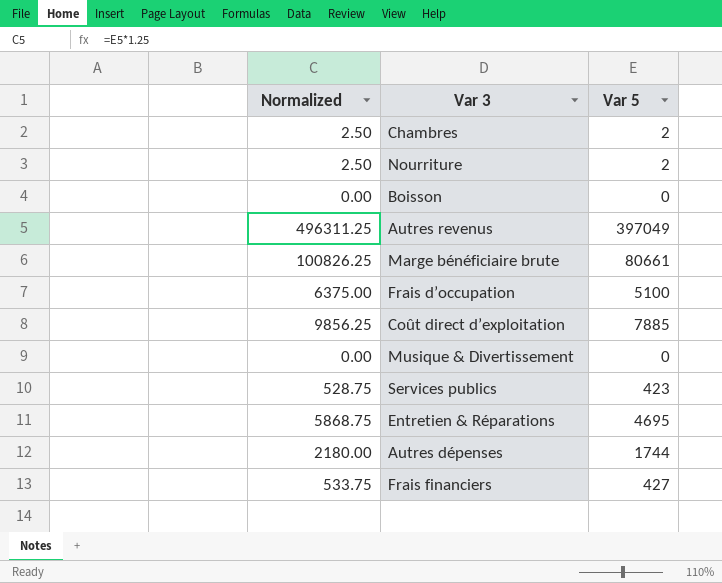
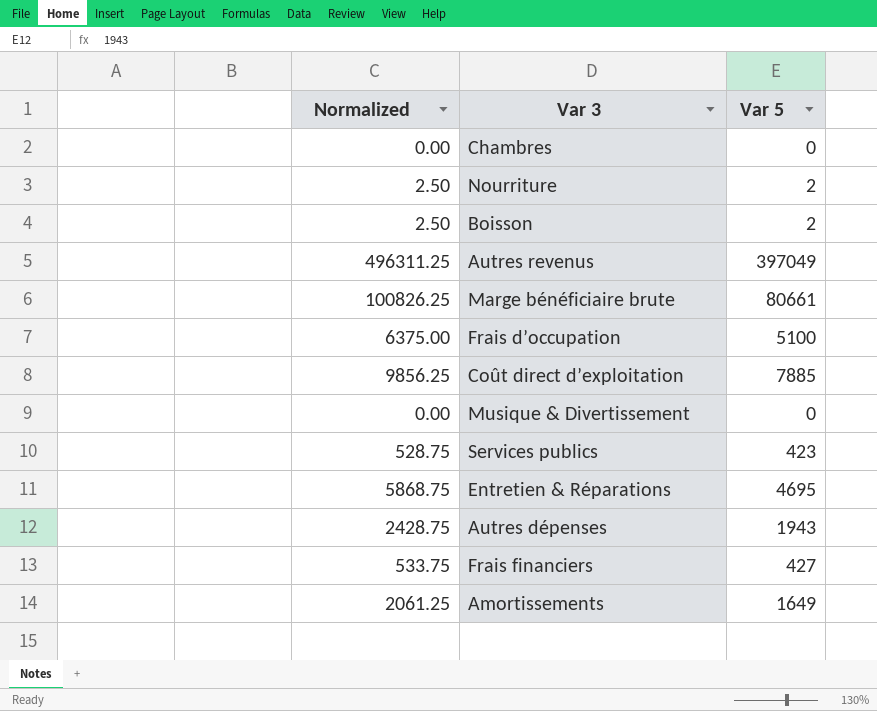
Chambres | Normalized: 2.50 -> 0.00
Chambres | Var 5: 2 -> 0
Boisson | Normalized: 0.00 -> 2.50
Boisson | Var 5: 0 -> 2
Autres dépenses | Normalized: 2180.00 -> 2428.75
Autres dépenses | Var 5: 1744 -> 1943
row Amortissements: none -> 2061.25 | 1649

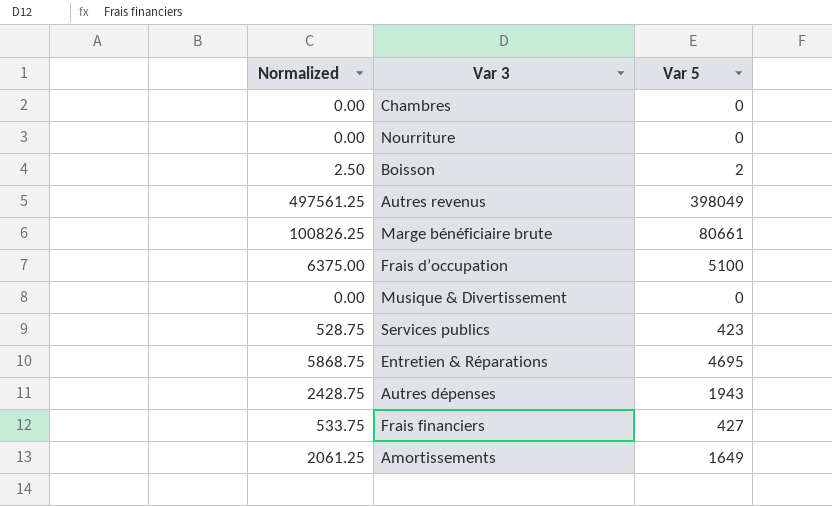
row Coût direct d’exploitation: 9856.25 | 7885 -> none
Nourriture | Normalized: 2.50 -> 0.00
Nourriture | Var 5: 2 -> 0
Autres revenus | Normalized: 496311.25 -> 497561.25
Autres revenus | Var 5: 397049 -> 398049

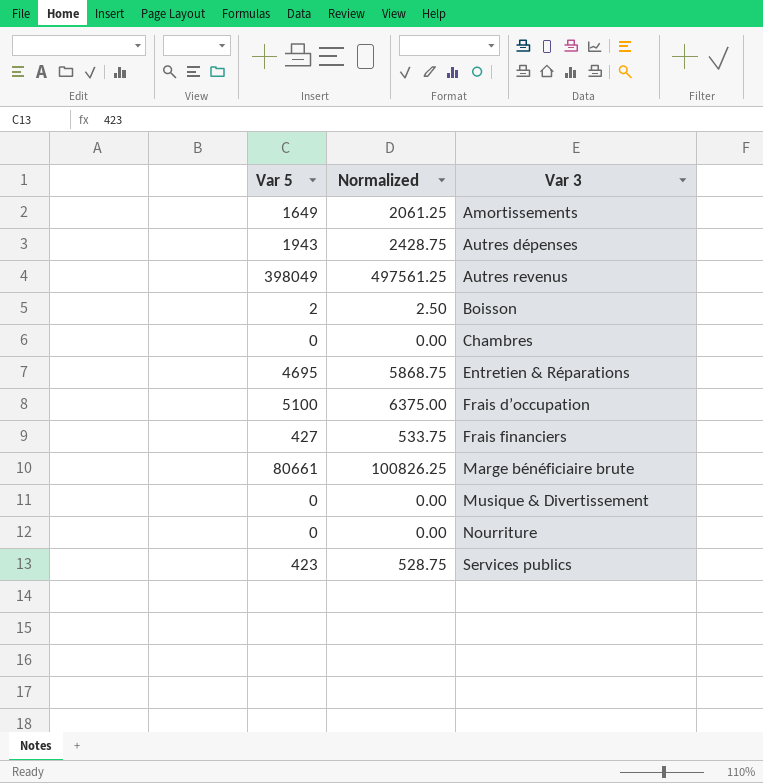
row order: none -> Var 3 ascending
column Var 5 | position: 3 -> 1

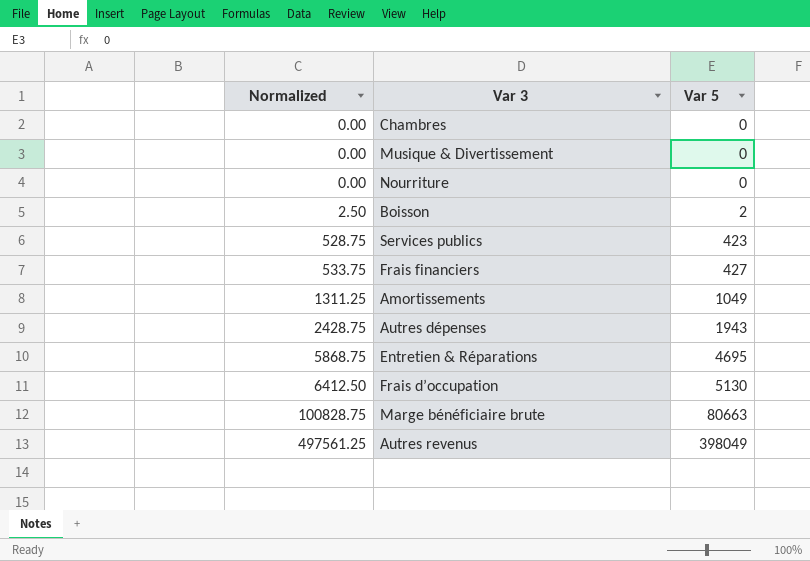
row order: Var 3 ascending -> Normalized ascending
column Var 5 | position: 1 -> 3
Amortissements | Normalized: 2061.25 -> 1311.25
Amortissements | Var 5: 1649 -> 1049
Frais d’occupation | Normalized: 6375.00 -> 6412.50
Frais d’occupation | Var 5: 5100 -> 5130
Marge bénéficiaire brute | Normalized: 100826.25 -> 100828.75
Marge bénéficiaire brute | Var 5: 80661 -> 80663

